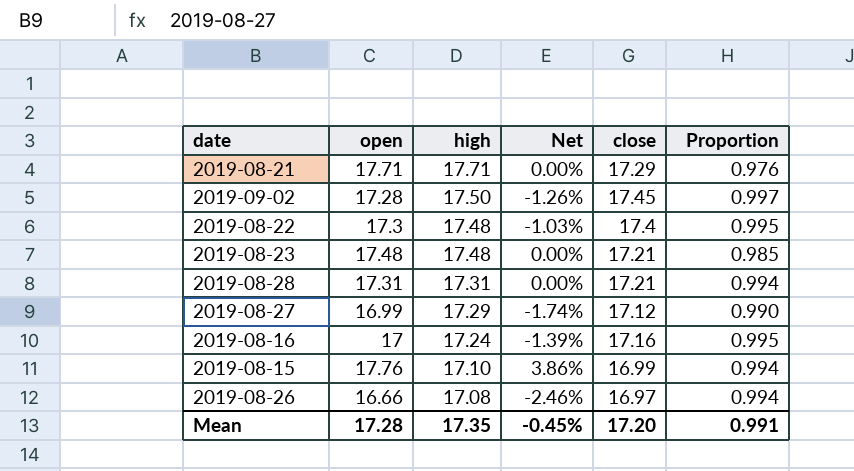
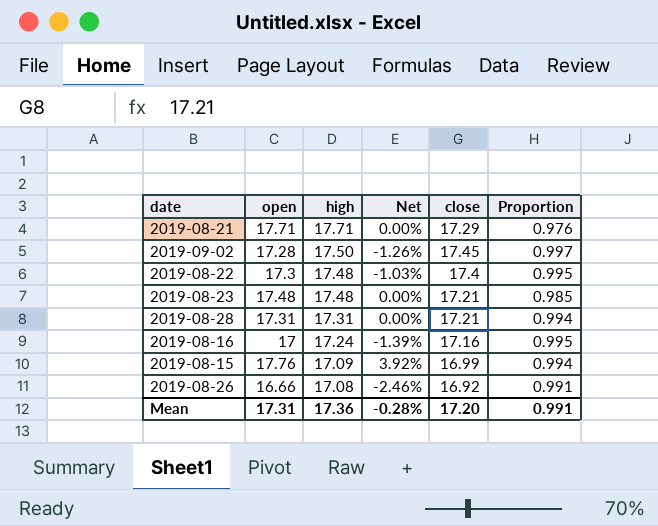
row 2019-08-27: 16.99 | 17.29 | -1.74% | 17.12 | 0.990 -> none
2019-08-15 | high: 17.10 -> 17.09
2019-08-15 | Net: 3.86% -> 3.92%
2019-08-26 | close: 16.97 -> 16.92
2019-08-26 | Proportion: 0.994 -> 0.991
Mean | open: 17.28 -> 17.31
Mean | high: 17.35 -> 17.36
Mean | Net: -0.45% -> -0.28%

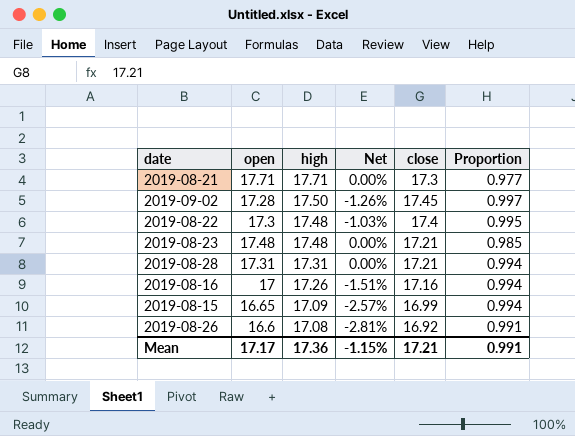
2019-08-21 | close: 17.29 -> 17.3
2019-08-21 | Proportion: 0.976 -> 0.977
2019-08-16 | high: 17.24 -> 17.26
2019-08-16 | Net: -1.39% -> -1.51%
2019-08-16 | Proportion: 0.995 -> 0.994
2019-08-15 | open: 17.76 -> 16.65
2019-08-15 | Net: 3.92% -> -2.57%
2019-08-26 | open: 16.66 -> 16.6
2019-08-26 | Net: -2.46% -> -2.81%
Mean | open: 17.31 -> 17.17
Mean | Net: -0.28% -> -1.15%
Mean | close: 17.20 -> 17.21

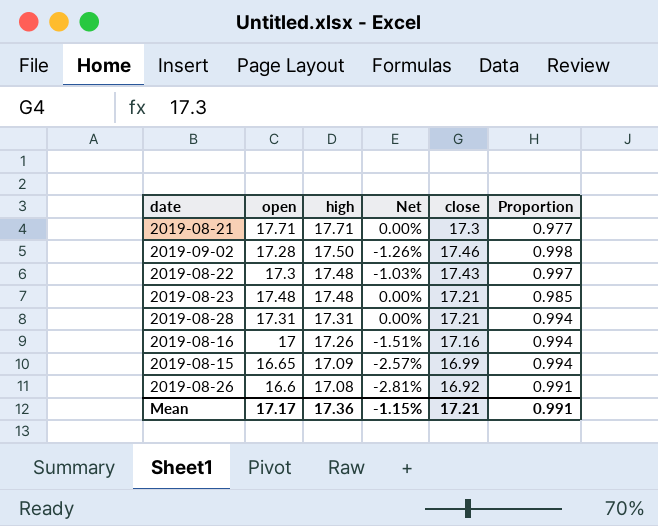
2019-09-02 | close: 17.45 -> 17.46
2019-09-02 | Proportion: 0.997 -> 0.998
2019-08-22 | close: 17.4 -> 17.43
2019-08-22 | Proportion: 0.995 -> 0.997

